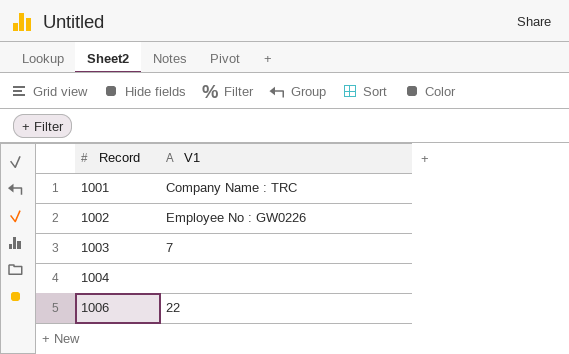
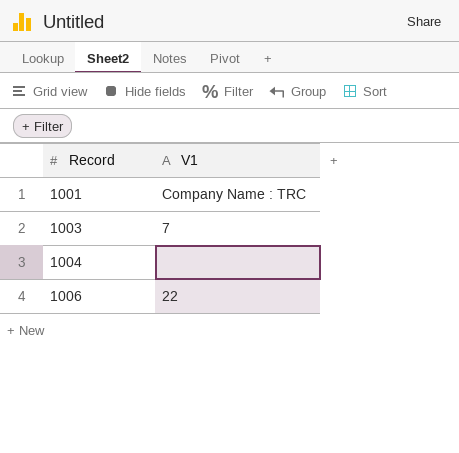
row 1002: Employee No : GW0226 -> none

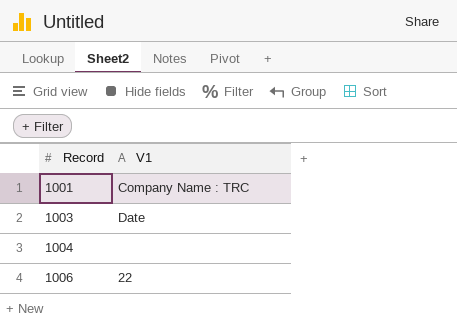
1003 | V1: 7 -> Date

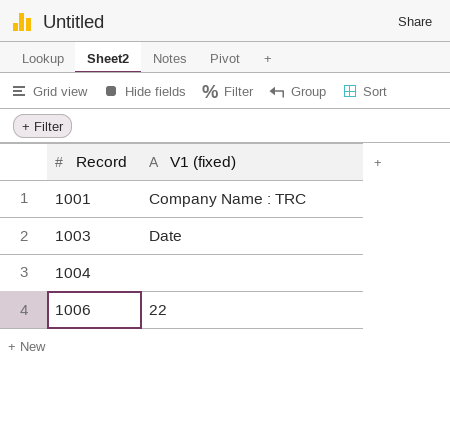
column name: V1 -> V1 (fixed)

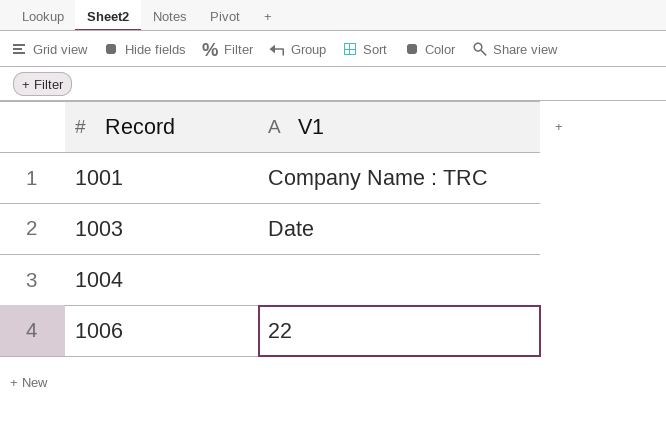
column name: V1 (fixed) -> V1

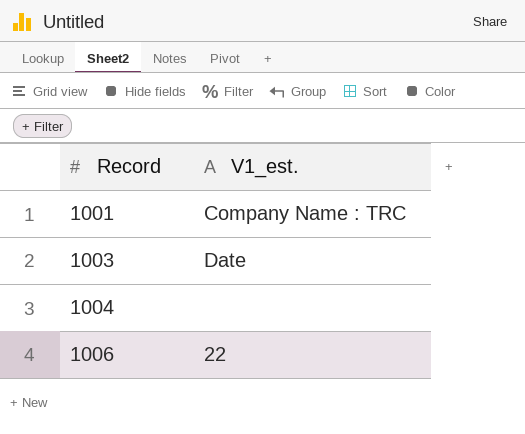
column name: V1 -> V1_est.

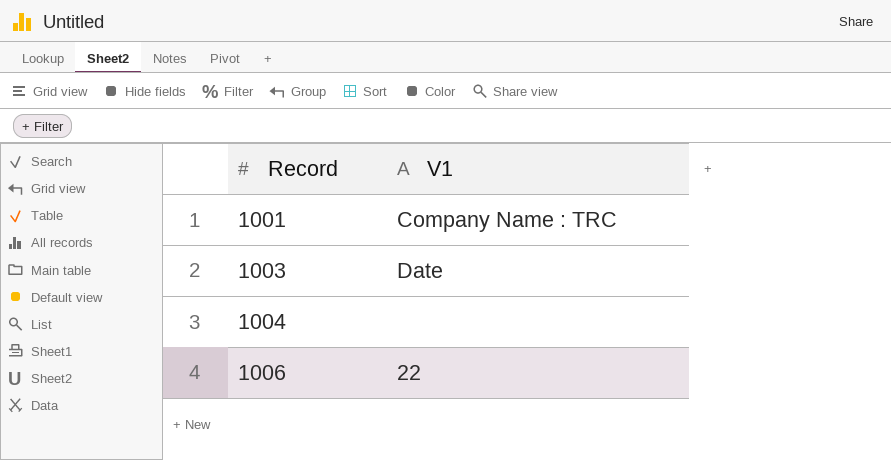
column name: V1_est. -> V1

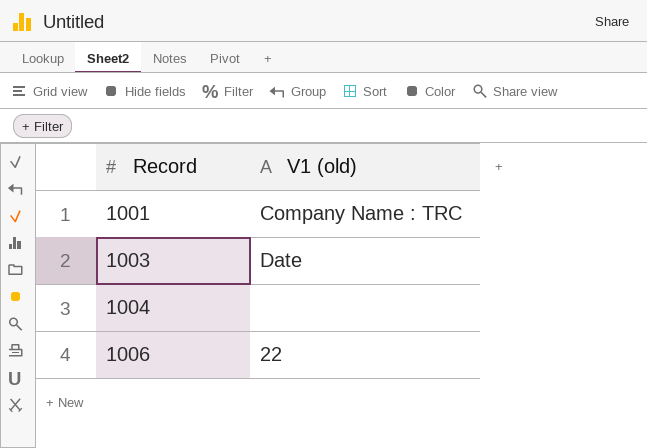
column name: V1 -> V1 (old)

